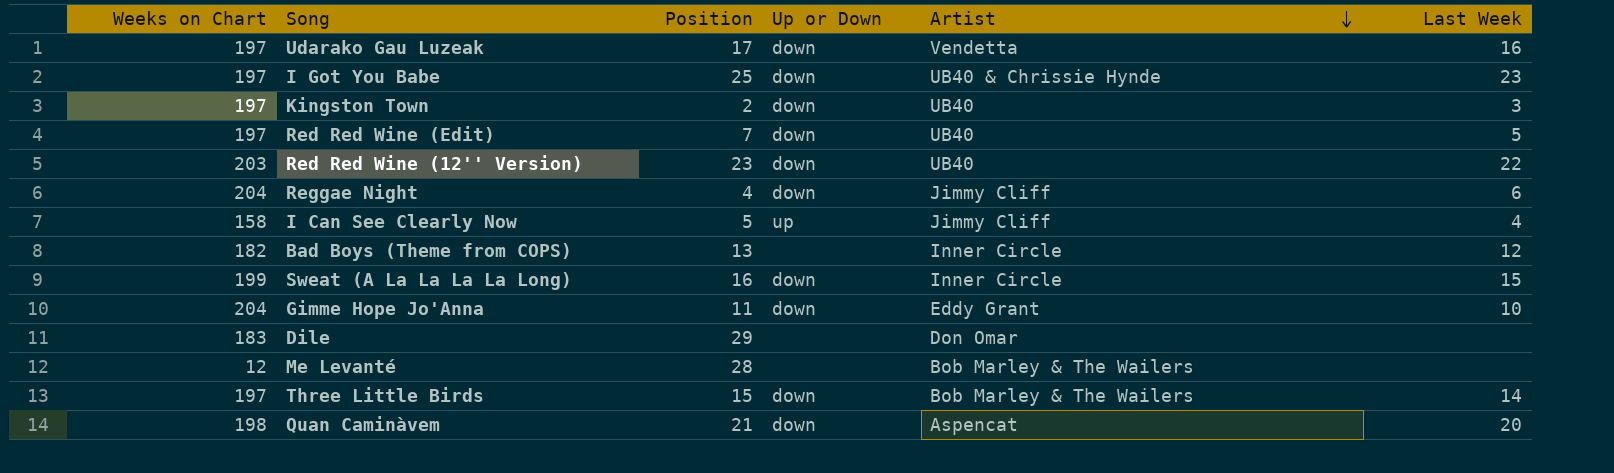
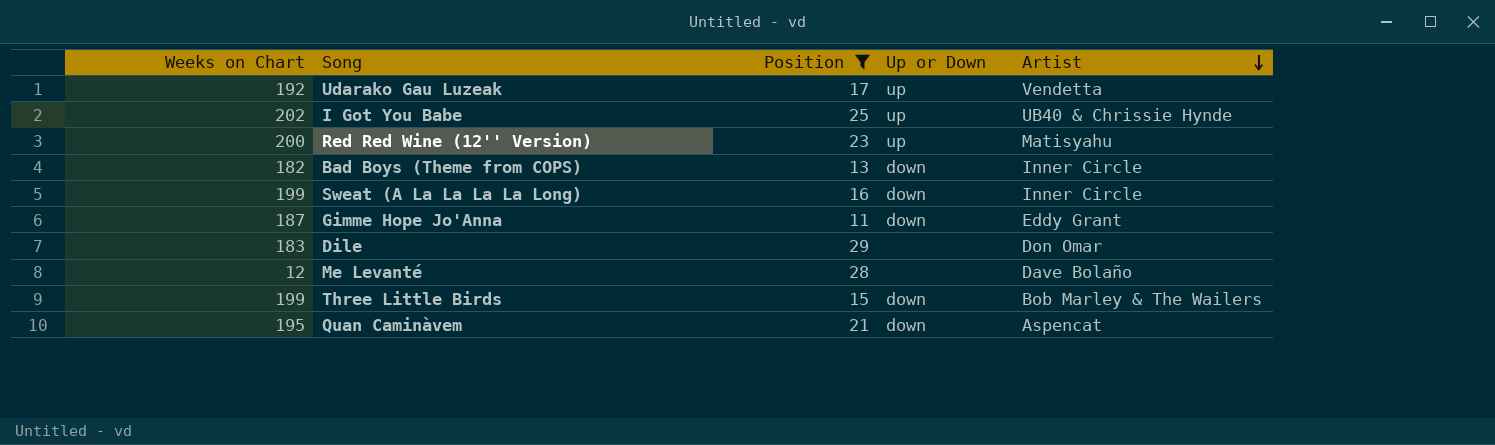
filter: none -> Position >= 11
column Last Week | position: 6 -> none
Udarako Gau Luzeak | Weeks on Chart: 197 -> 192
Udarako Gau Luzeak | Up or Down: down -> up
I Got You Babe | Weeks on Chart: 197 -> 202
I Got You Babe | Up or Down: down -> up
Red Red Wine (12'' Version) | Weeks on Chart: 203 -> 200
Red Red Wine (12'' Version) | Up or Down: down -> up
Red Red Wine (12'' Version) | Artist: UB40 -> Matisyahu
Bad Boys (Theme from COPS) | Up or Down: none -> down
Gimme Hope Jo'Anna | Weeks on Chart: 204 -> 187
Me Levanté | Artist: Bob Marley & The Wailers -> Dave Bolaño
Three Little Birds | Weeks on Chart: 197 -> 199
Quan Caminàvem | Weeks on Chart: 198 -> 195

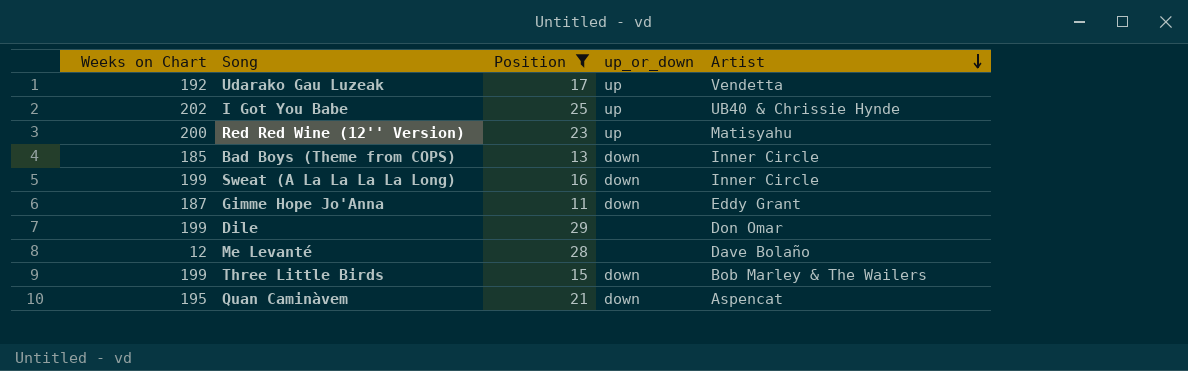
column name: Up or Down -> up_or_down
Bad Boys (Theme from COPS) | Weeks on Chart: 182 -> 185
Dile | Weeks on Chart: 183 -> 199

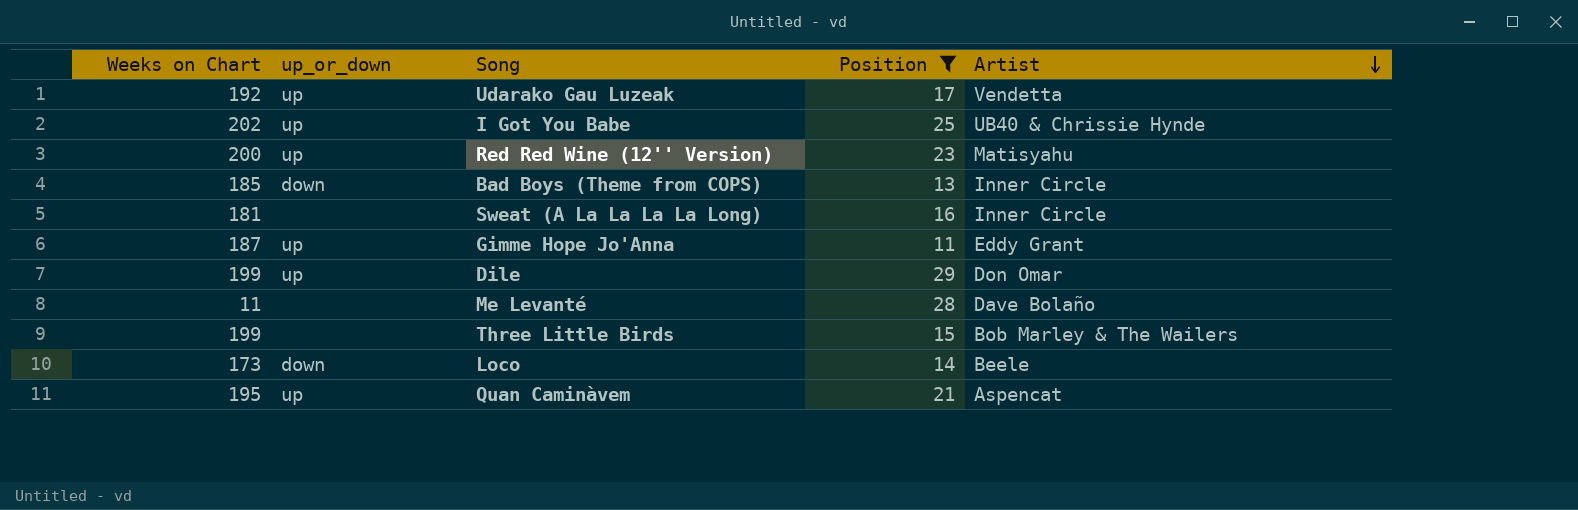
column up_or_down | position: 4 -> 2
Sweat (A La La La La Long) | Weeks on Chart: 199 -> 181
Sweat (A La La La La Long) | up_or_down: down -> none
Gimme Hope Jo'Anna | up_or_down: down -> up
Dile | up_or_down: none -> up
Me Levanté | Weeks on Chart: 12 -> 11
Three Little Birds | up_or_down: down -> none
row Loco: none -> 173 | down | 14 | Beele
Quan Caminàvem | up_or_down: down -> up

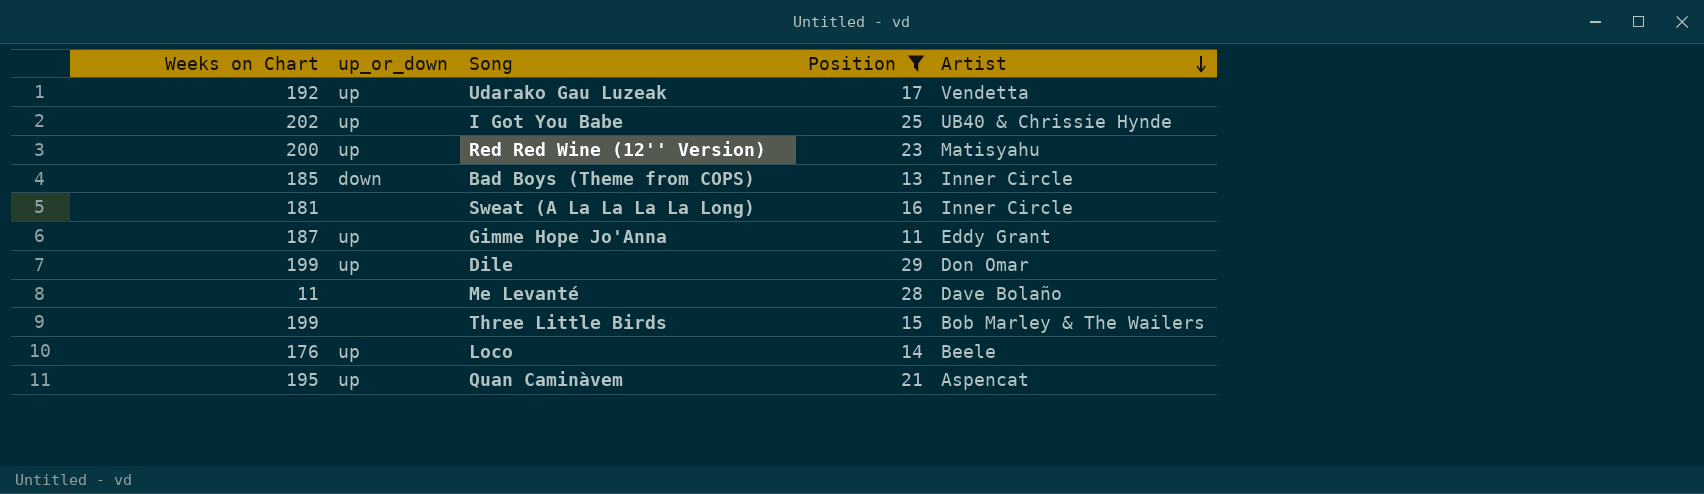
Loco | Weeks on Chart: 173 -> 176
Loco | up_or_down: down -> up

